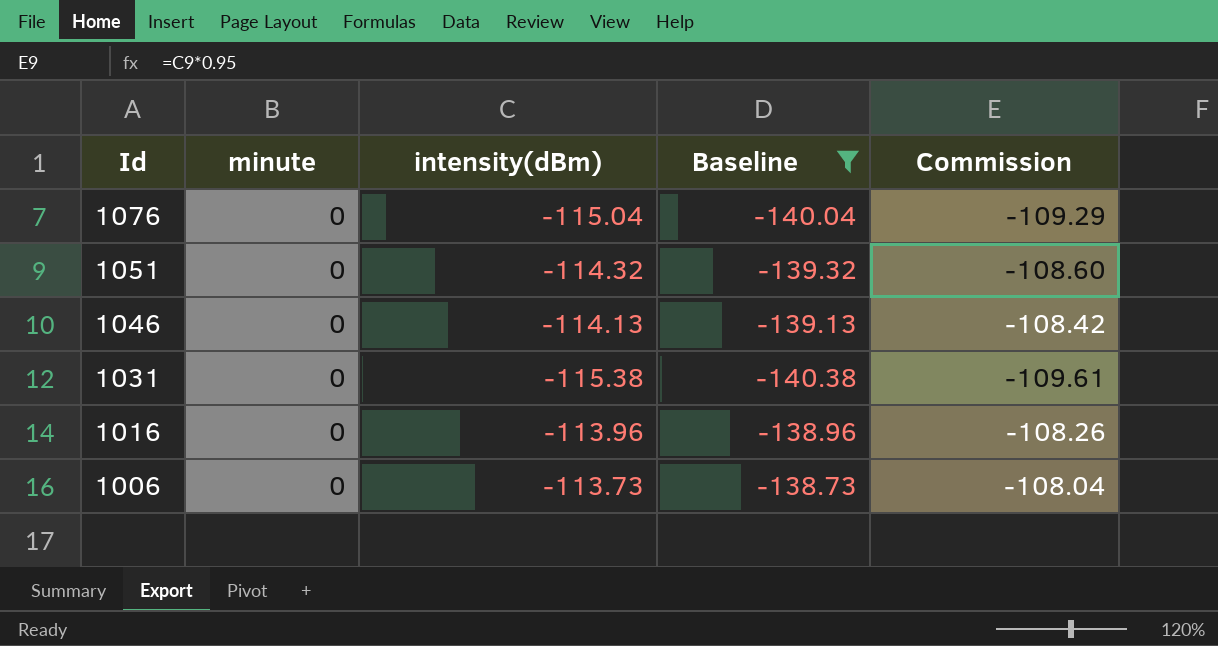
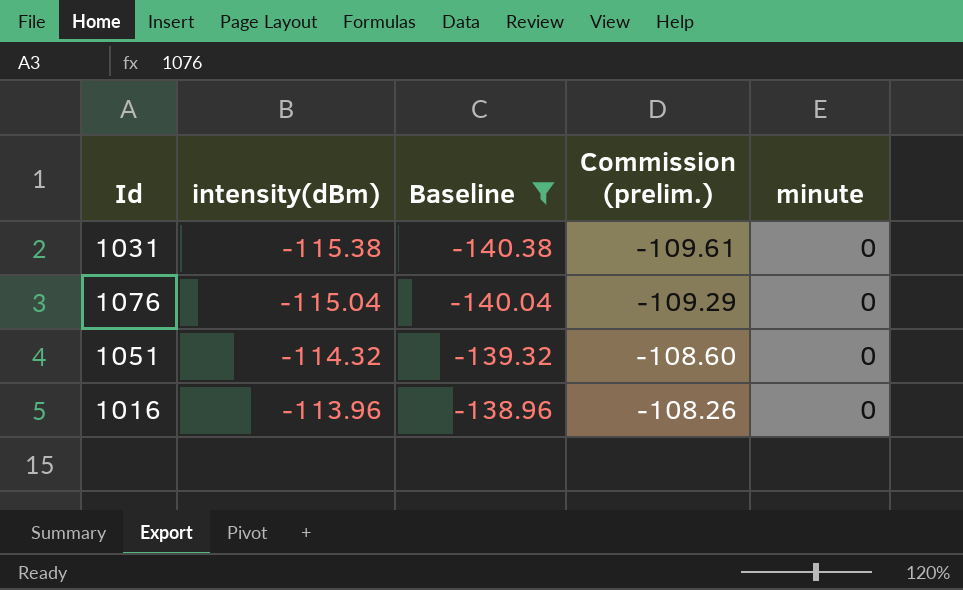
row order: Id descending -> intensity(dBm) ascending
column name: Commission -> Commission (prelim.)
column minute | position: 2 -> 5
row 1046: 0 | -114.13 | -139.13 | -108.42 -> none
row 1006: 0 | -113.73 | -138.73 | -108.04 -> none

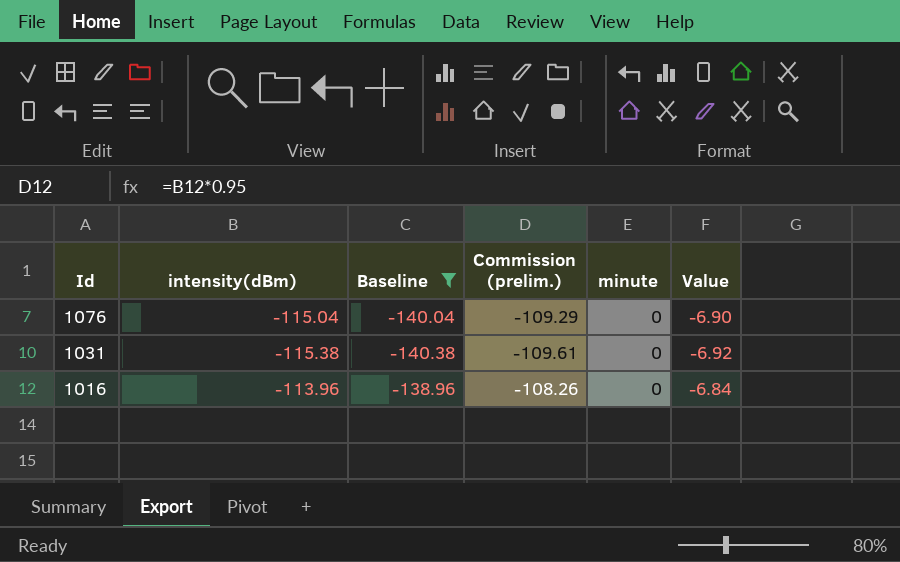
row order: intensity(dBm) ascending -> Id descending
column Value | formula: none -> [intensity(dBm)] * 0.06
row 1051: -114.32 | -139.32 | -108.60 | 0 -> none

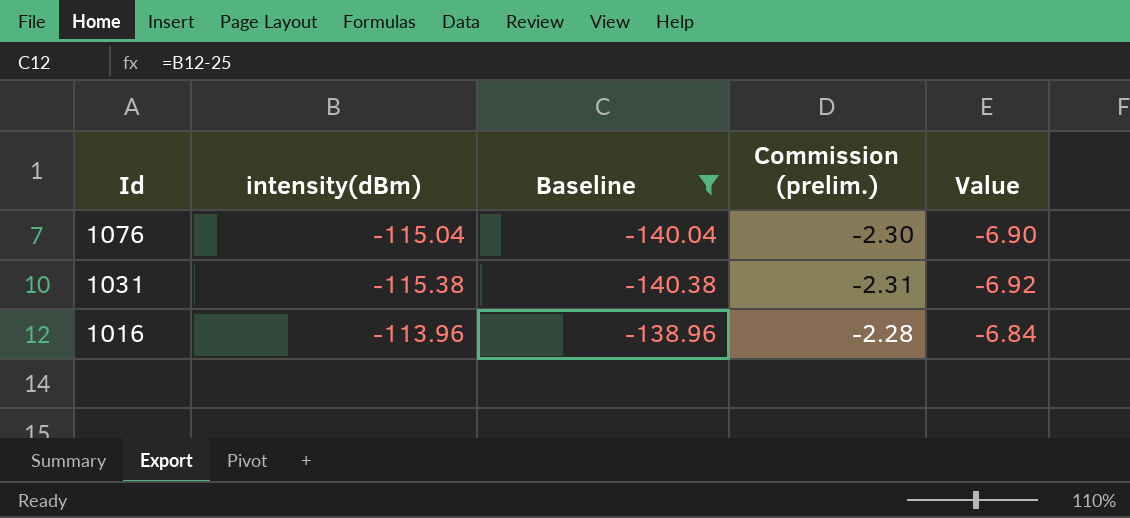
column minute | position: 5 -> none
column Commission (prelim.) | formula: [intensity(dBm)] * 0.95 -> [intensity(dBm)] * 0.02

